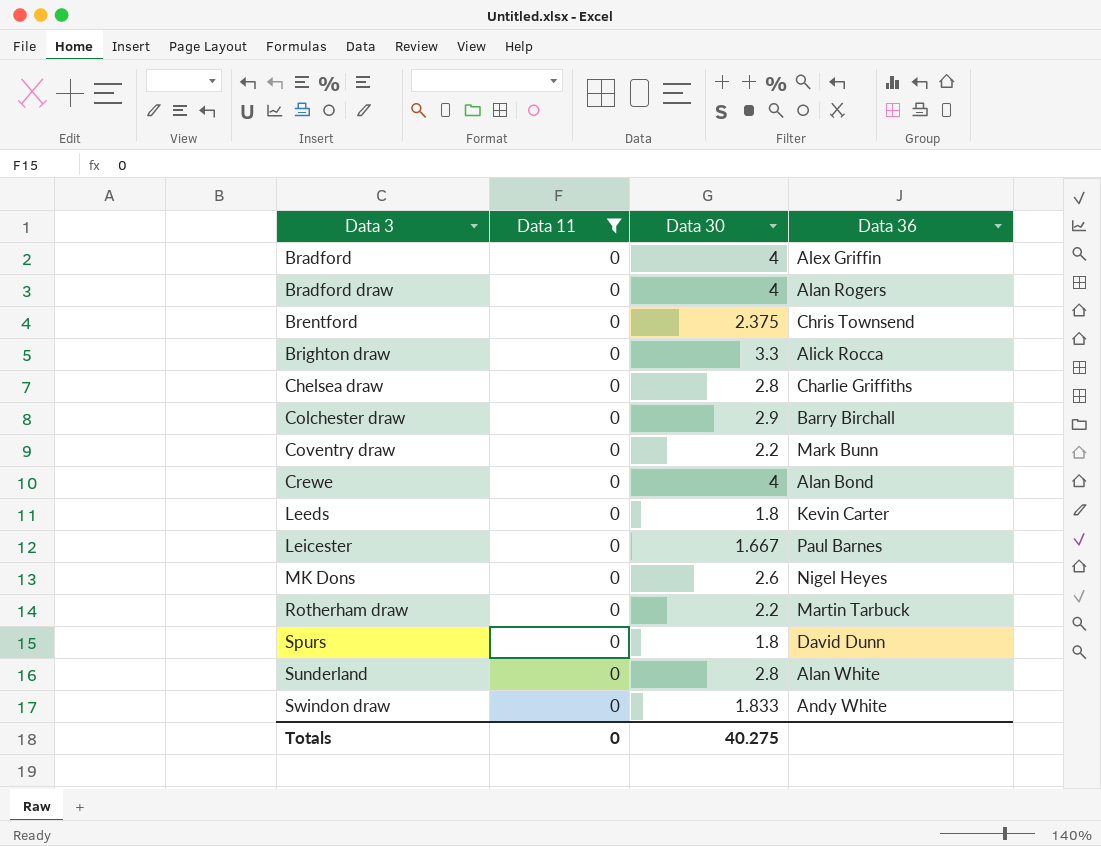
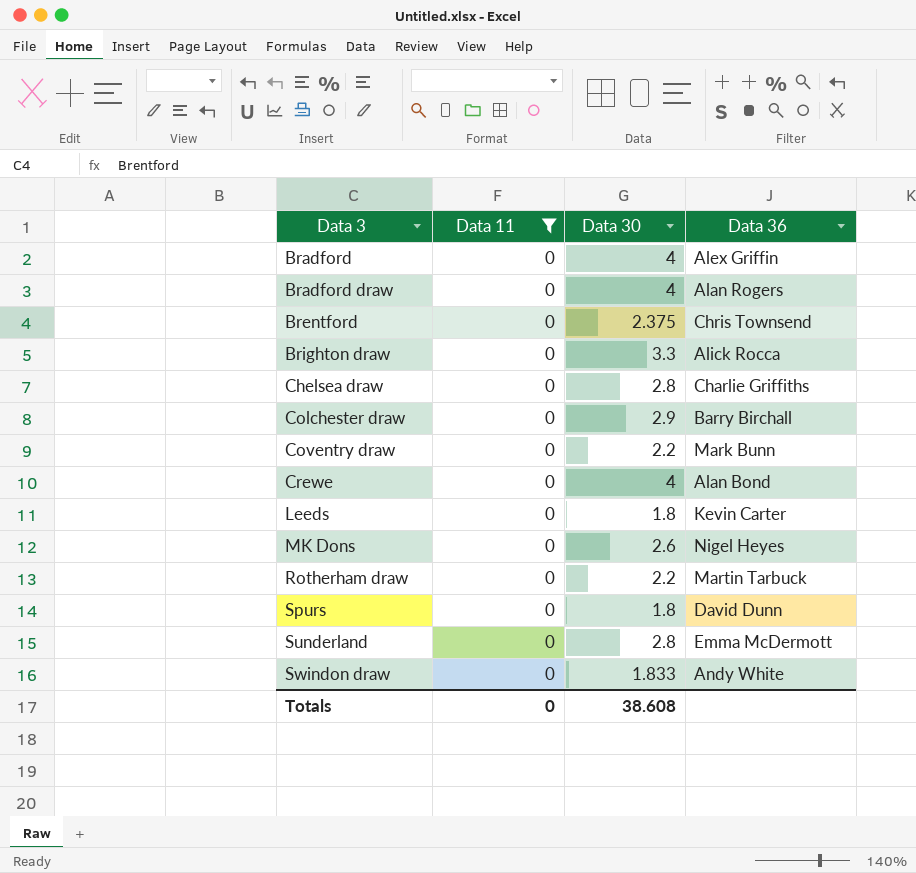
row Leicester: 0 | 1.667 | Paul Barnes -> none
Sunderland | Data 36: Alan White -> Emma McDermott
Totals | Data 30: 40.275 -> 38.608

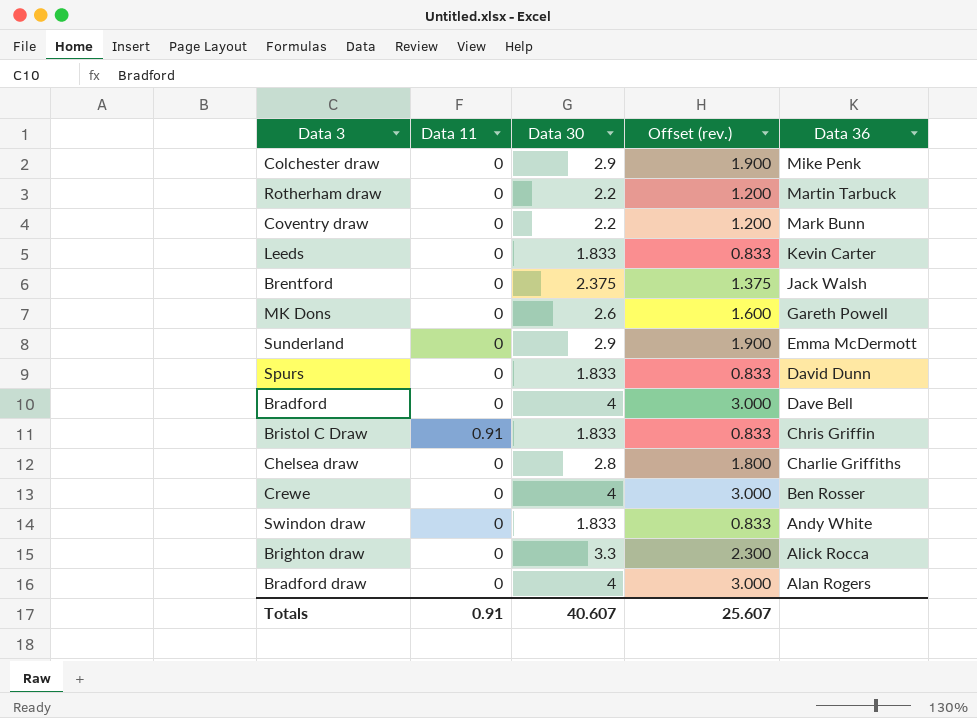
filter: Data 11 = 0 -> none
row order: Data 3 ascending -> Data 36 descending
column Offset (rev.) | formula: none -> [Data 30] - 1
Colchester draw | Data 36: Barry Birchall -> Mike Penk
Leeds | Data 30: 1.8 -> 1.833
Brentford | Data 36: Chris Townsend -> Jack Walsh
MK Dons | Data 36: Nigel Heyes -> Gareth Powell
Sunderland | Data 30: 2.8 -> 2.9
Spurs | Data 30: 1.8 -> 1.833
Bradford | Data 36: Alex Griffin -> Dave Bell
Crewe | Data 36: Alan Bond -> Ben Rosser
Totals | Data 11: 0 -> 0.91
Totals | Data 30: 38.608 -> 40.607

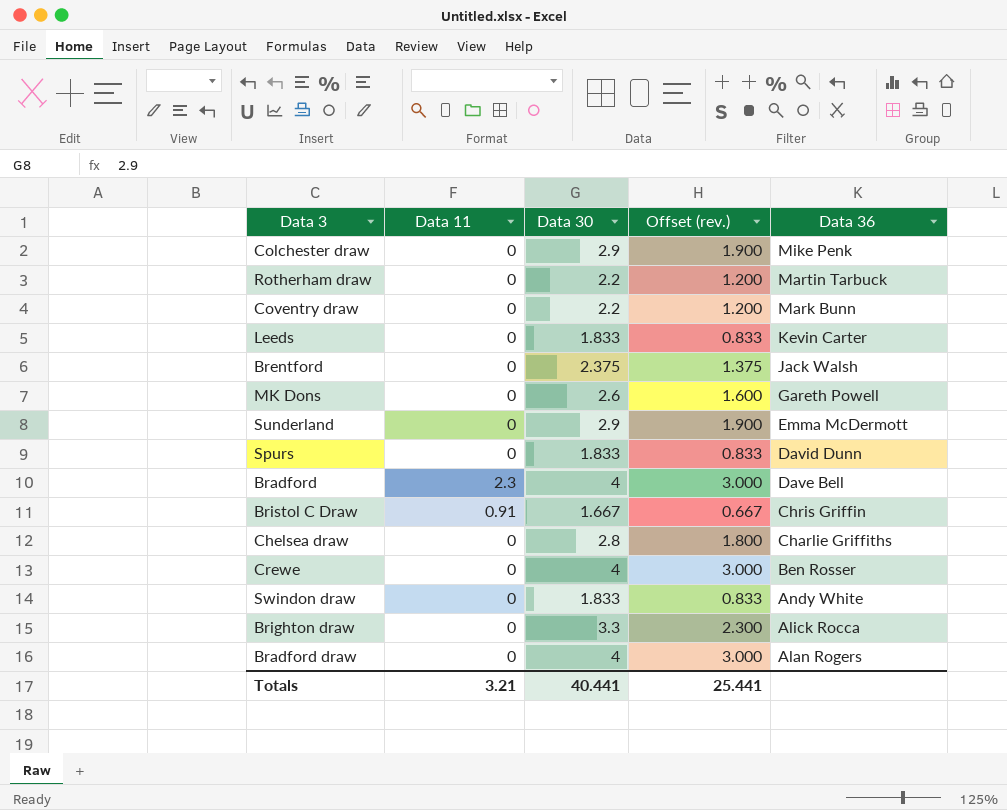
Bradford | Data 11: 0 -> 2.3
Bristol C Draw | Data 30: 1.833 -> 1.667
Bristol C Draw | Offset (rev.): 0.833 -> 0.667
Totals | Data 11: 0.91 -> 3.21
Totals | Data 30: 40.607 -> 40.441
Totals | Offset (rev.): 25.607 -> 25.441

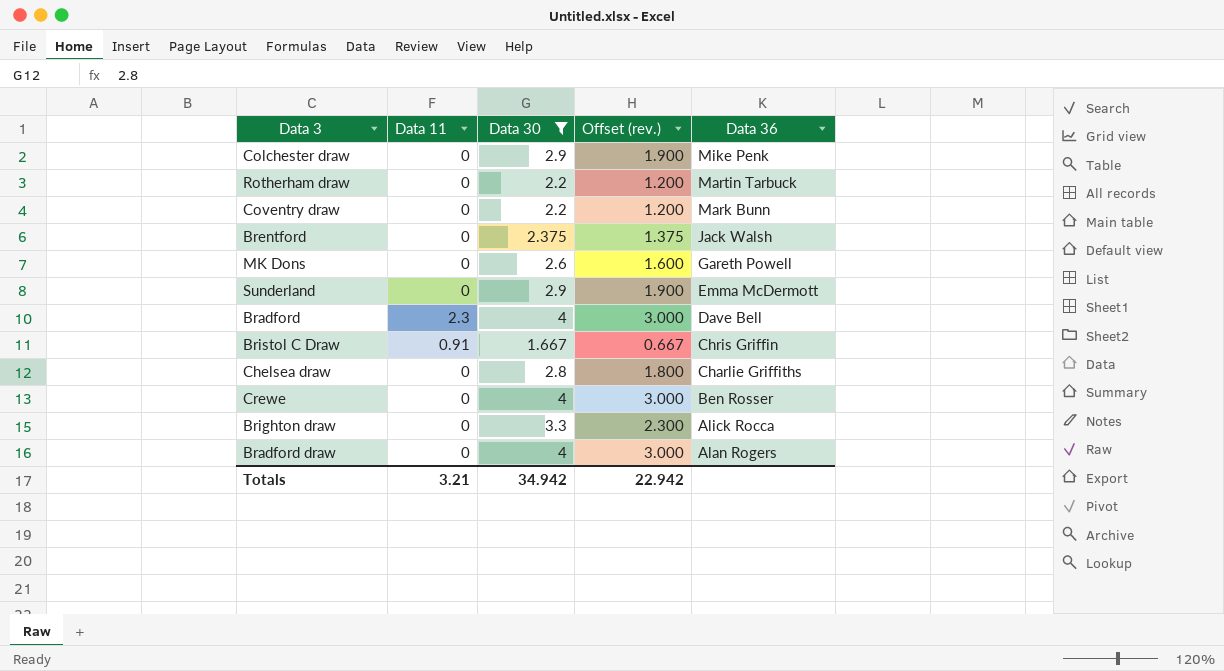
filter: none -> Data 30 != 1.833
Totals | Data 30: 40.441 -> 34.942
Totals | Offset (rev.): 25.441 -> 22.942

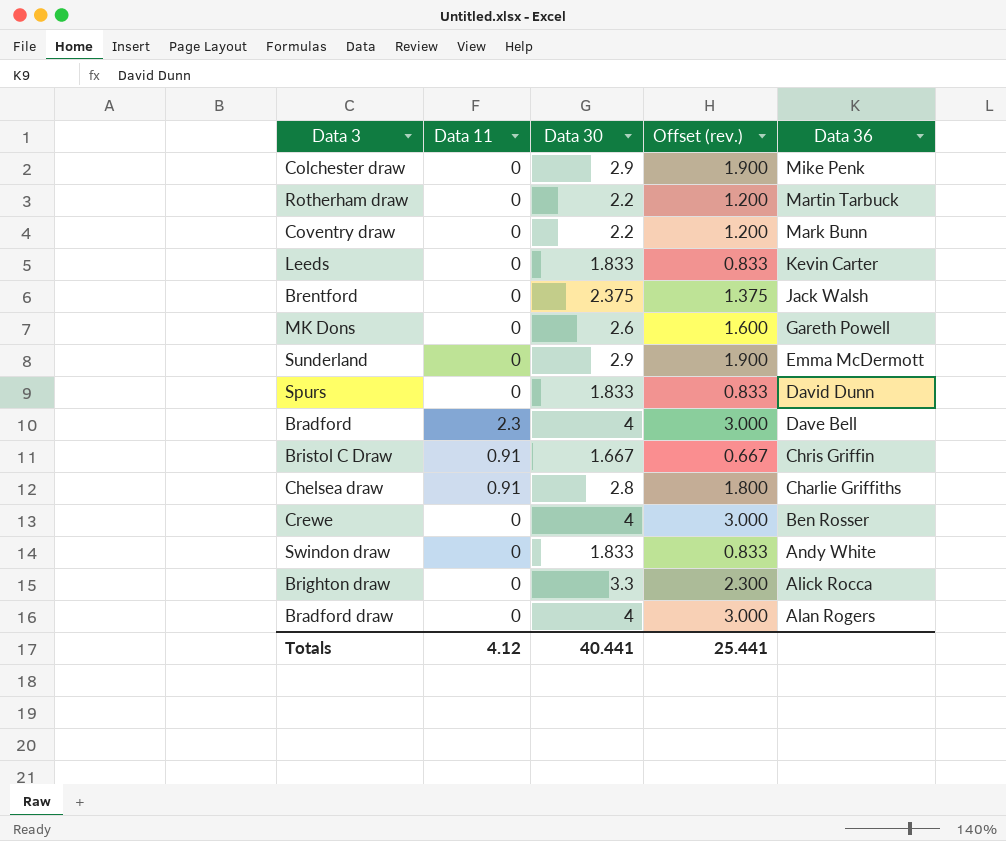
filter: Data 30 != 1.833 -> none
Chelsea draw | Data 11: 0 -> 0.91
Totals | Data 11: 3.21 -> 4.12
Totals | Data 30: 34.942 -> 40.441
Totals | Offset (rev.): 22.942 -> 25.441

